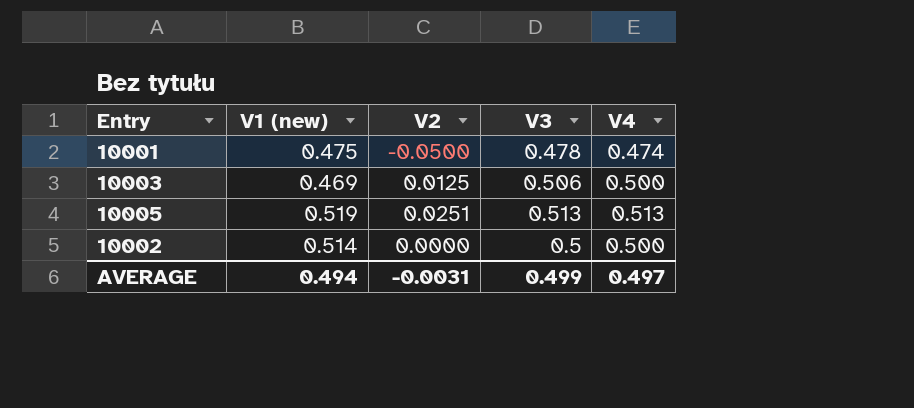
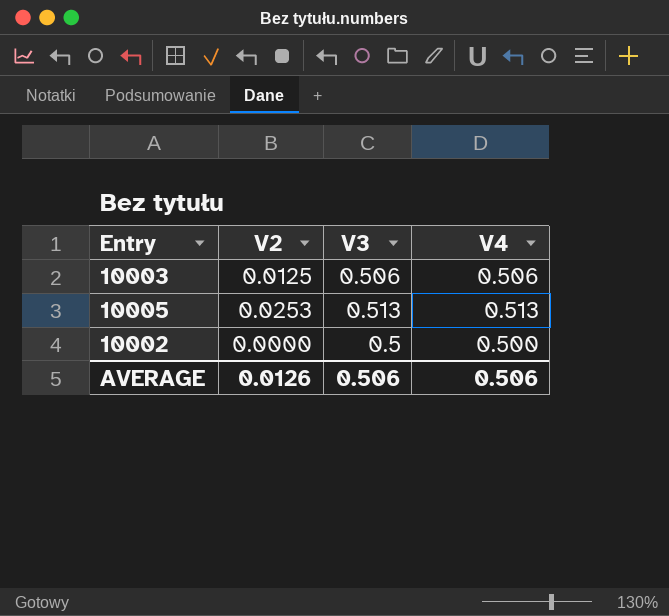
column V1 (new) | position: 2 -> none
row 10001: 0.475 | -0.0500 | 0.478 | 0.474 -> none
10003 | V4: 0.500 -> 0.506
10005 | V2: 0.0251 -> 0.0253
AVERAGE | V2: -0.0031 -> 0.0126
AVERAGE | V3: 0.499 -> 0.506
AVERAGE | V4: 0.497 -> 0.506

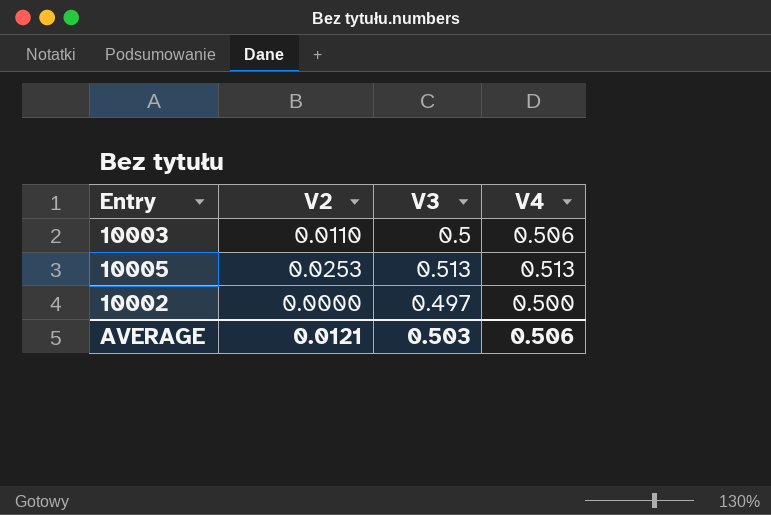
10003 | V2: 0.0125 -> 0.0110
10003 | V3: 0.506 -> 0.5
10002 | V3: 0.5 -> 0.497
AVERAGE | V2: 0.0126 -> 0.0121
AVERAGE | V3: 0.506 -> 0.503

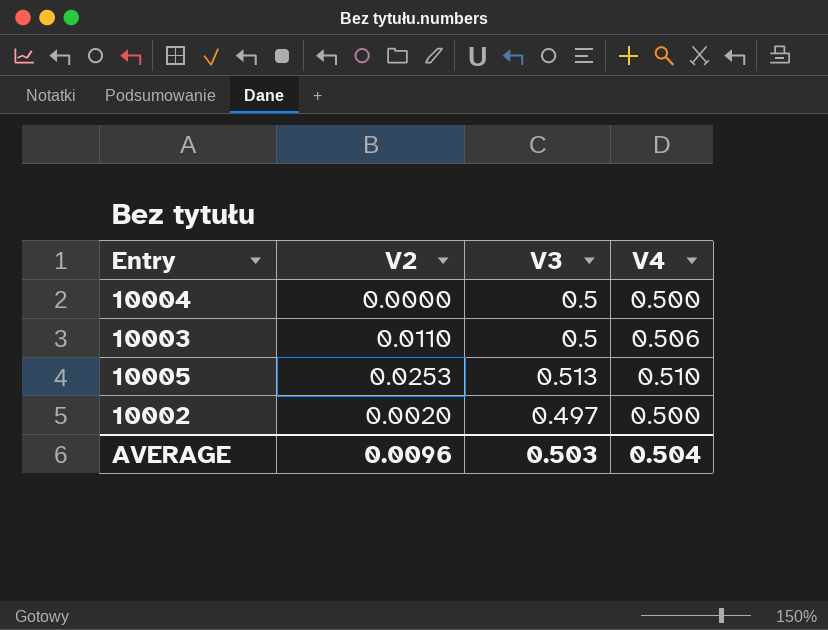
row 10004: none -> 0.0000 | 0.5 | 0.500
10005 | V4: 0.513 -> 0.510
10002 | V2: 0.0000 -> 0.0020
AVERAGE | V2: 0.0121 -> 0.0096
AVERAGE | V4: 0.506 -> 0.504

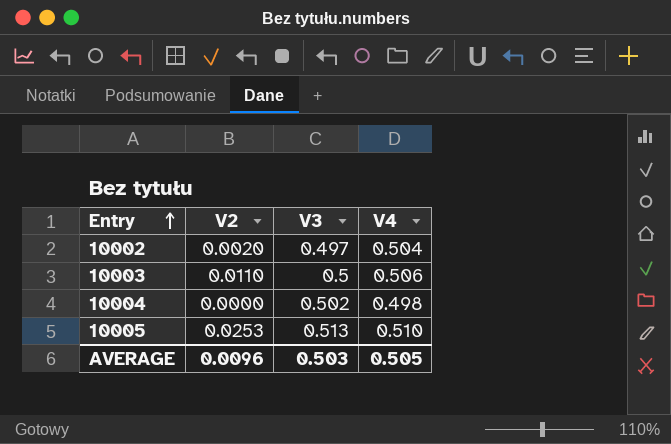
row order: none -> Entry ascending
10002 | V4: 0.500 -> 0.504
10004 | V3: 0.5 -> 0.502
10004 | V4: 0.500 -> 0.498
AVERAGE | V4: 0.504 -> 0.505

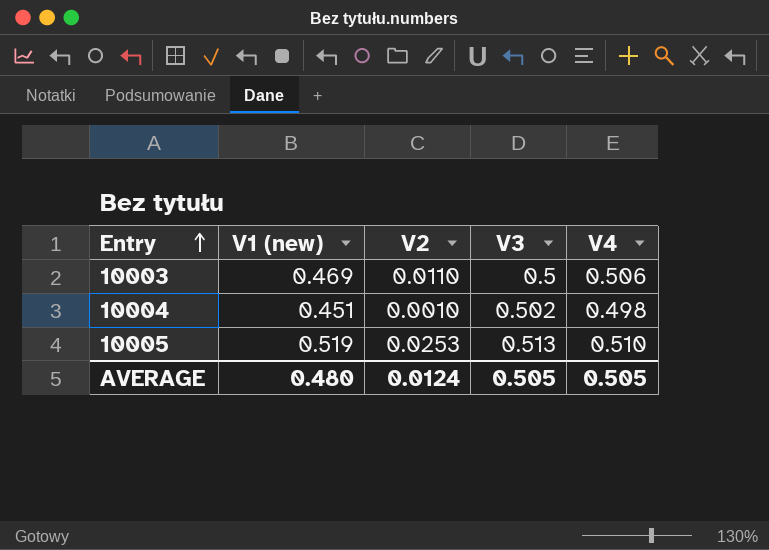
column V1 (new) | position: none -> 2
row 10002: 0.0020 | 0.497 | 0.504 -> none
10004 | V2: 0.0000 -> 0.0010
AVERAGE | V2: 0.0096 -> 0.0124
AVERAGE | V3: 0.503 -> 0.505

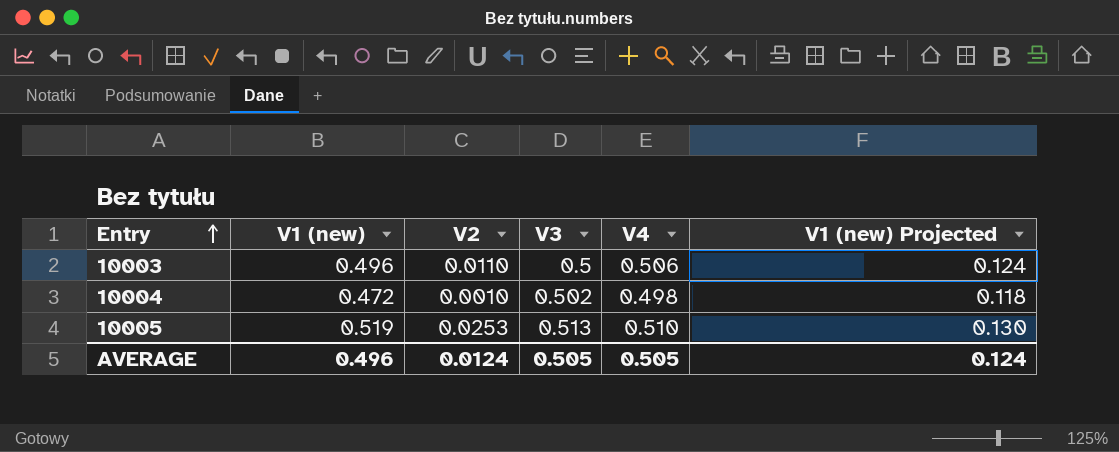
column V1 (new) Projected | formula: none -> [V1 (new)] * 0.25
10003 | V1 (new): 0.469 -> 0.496
10004 | V1 (new): 0.451 -> 0.472
AVERAGE | V1 (new): 0.480 -> 0.496

